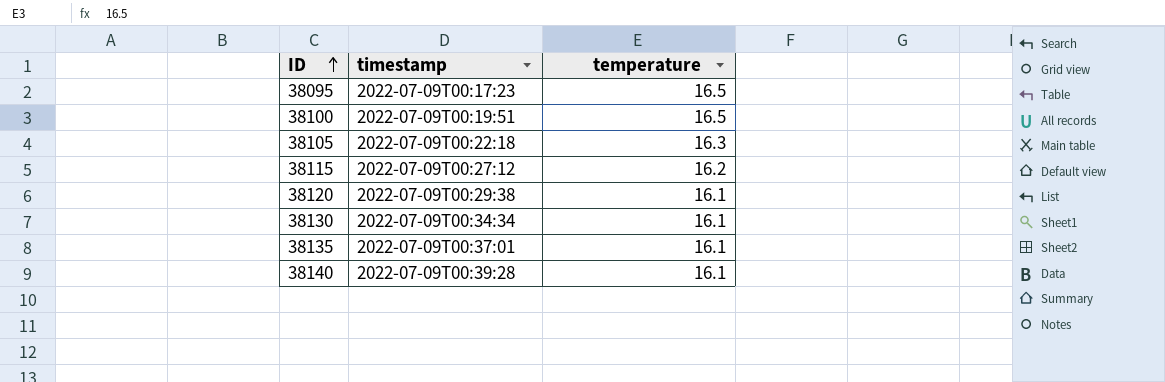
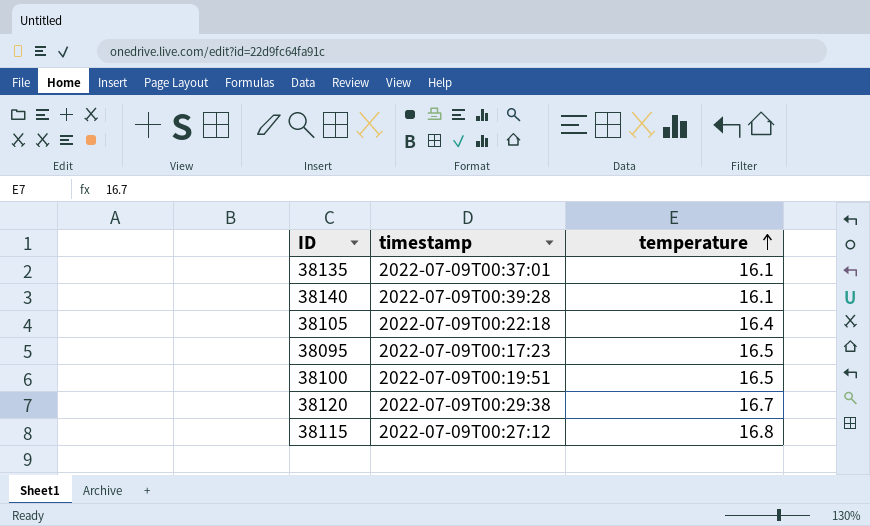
row order: ID ascending -> temperature ascending
row 38130: 2022-07-09T00:34:34 | 16.1 -> none
38105 | temperature: 16.3 -> 16.4
38120 | temperature: 16.1 -> 16.7
38115 | temperature: 16.2 -> 16.8

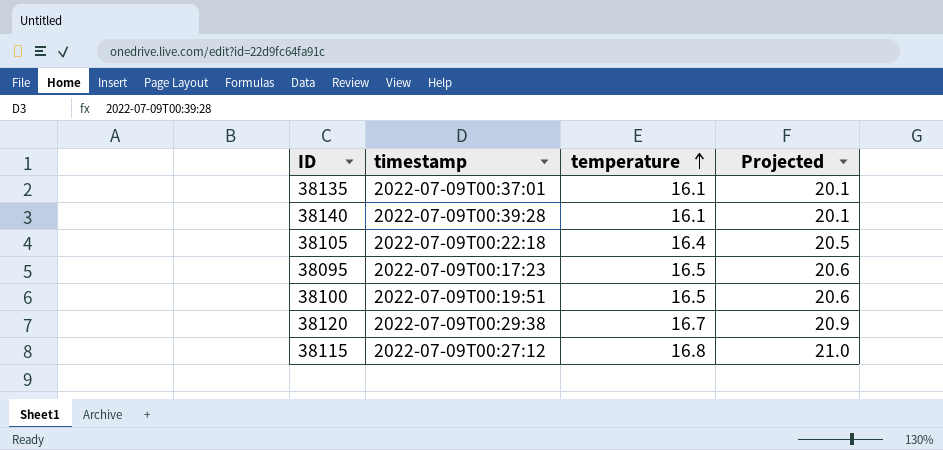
column Projected | formula: none -> [temperature] * 1.25

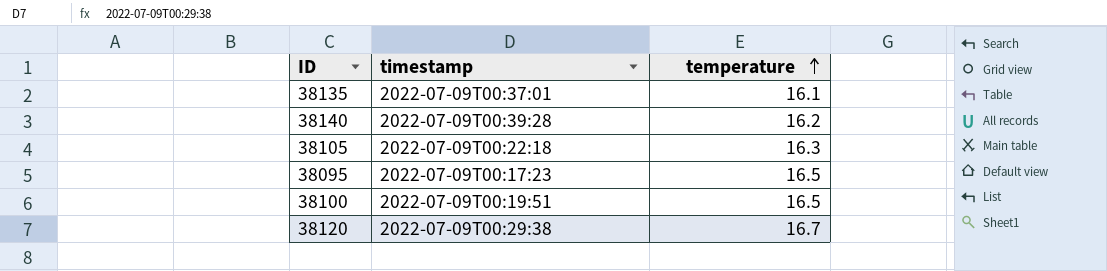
column Projected | formula: [temperature] * 1.25 -> none
row 38115: 2022-07-09T00:27:12 | 16.8 | 21.0 -> none
38140 | temperature: 16.1 -> 16.2
38105 | temperature: 16.4 -> 16.3

